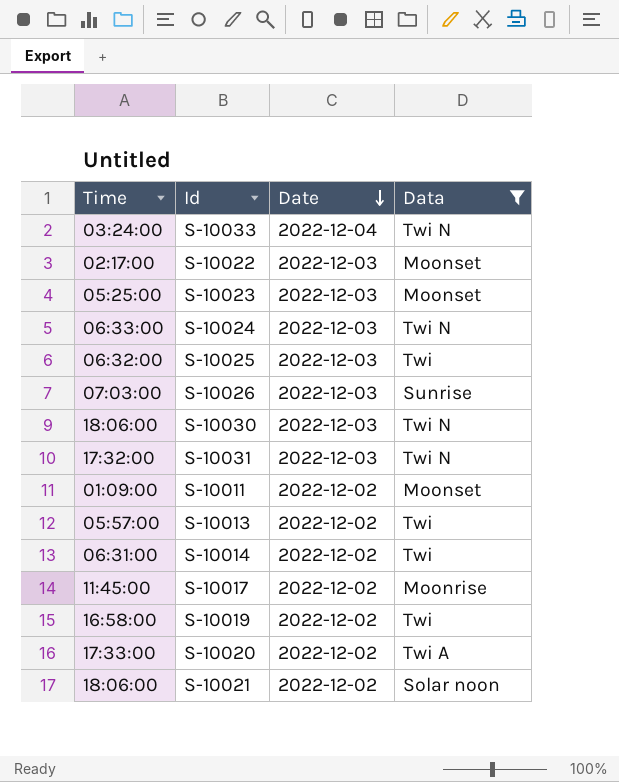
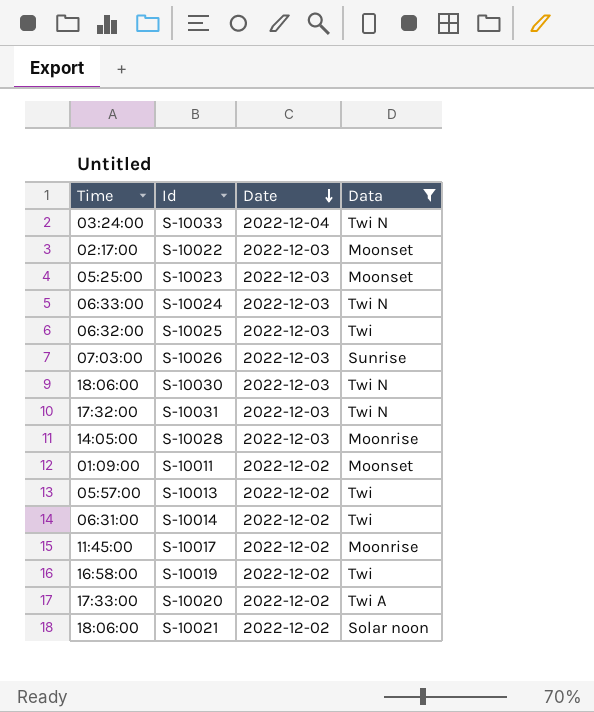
row S-10028: none -> 14:05:00 | 2022-12-03 | Moonrise

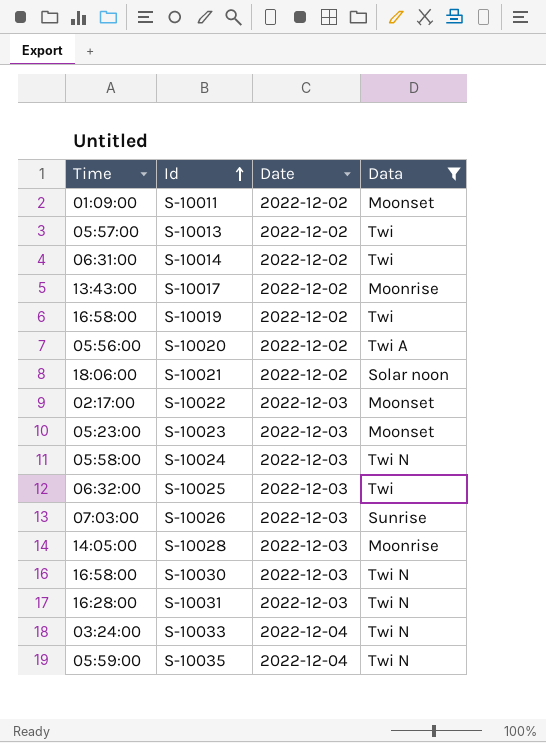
row order: Date descending -> Id ascending
S-10017 | Time: 11:45:00 -> 13:43:00
S-10020 | Time: 17:33:00 -> 05:56:00
S-10023 | Time: 05:25:00 -> 05:23:00
S-10024 | Time: 06:33:00 -> 05:58:00
S-10030 | Time: 18:06:00 -> 16:58:00
S-10031 | Time: 17:32:00 -> 16:28:00
row S-10035: none -> 05:59:00 | 2022-12-04 | Twi N

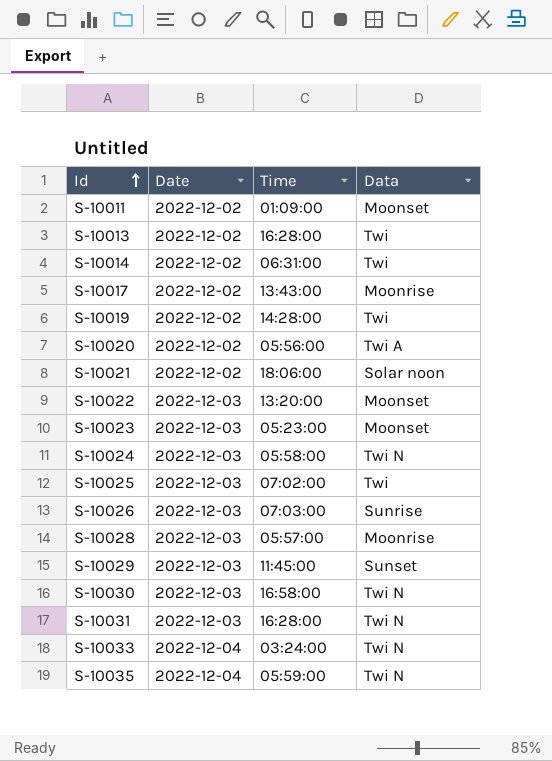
filter: Data != Sunset -> none
column Time | position: 1 -> 3
S-10013 | Time: 05:57:00 -> 16:28:00
S-10019 | Time: 16:58:00 -> 14:28:00
S-10022 | Time: 02:17:00 -> 13:20:00
S-10025 | Time: 06:32:00 -> 07:02:00
S-10028 | Time: 14:05:00 -> 05:57:00

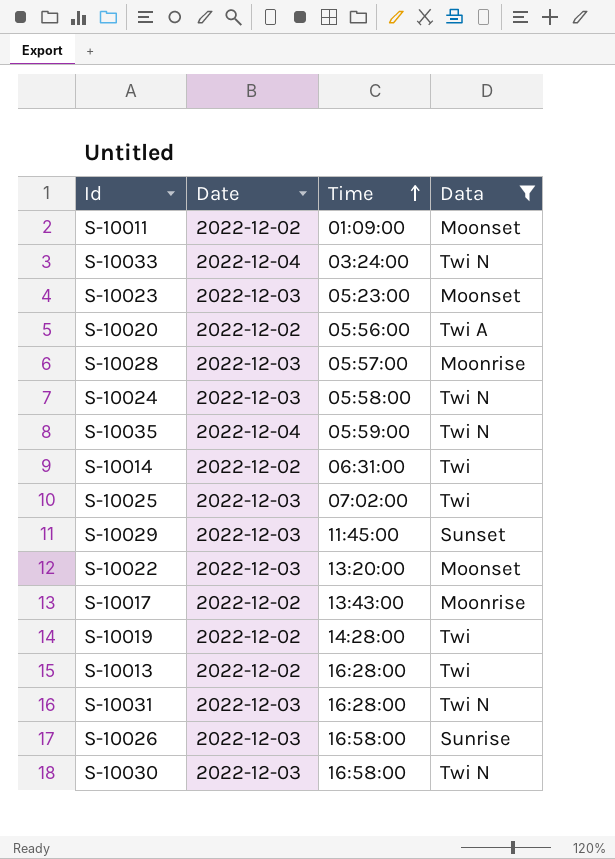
filter: none -> Data != Solar noon
row order: Id ascending -> Time ascending
S-10026 | Time: 07:03:00 -> 16:58:00

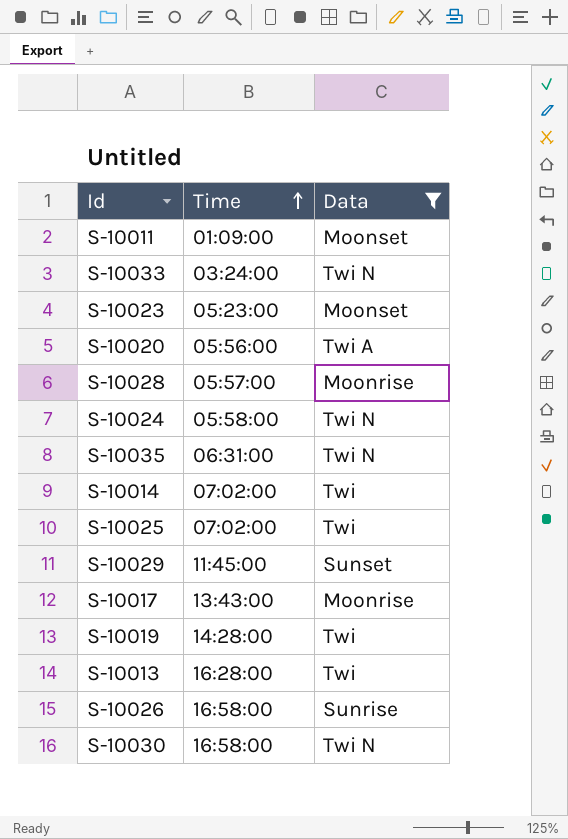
column Date | position: 2 -> none
row S-10022: 2022-12-03 | 13:20:00 | Moonset -> none
row S-10031: 2022-12-03 | 16:28:00 | Twi N -> none
S-10035 | Time: 05:59:00 -> 06:31:00
S-10014 | Time: 06:31:00 -> 07:02:00

